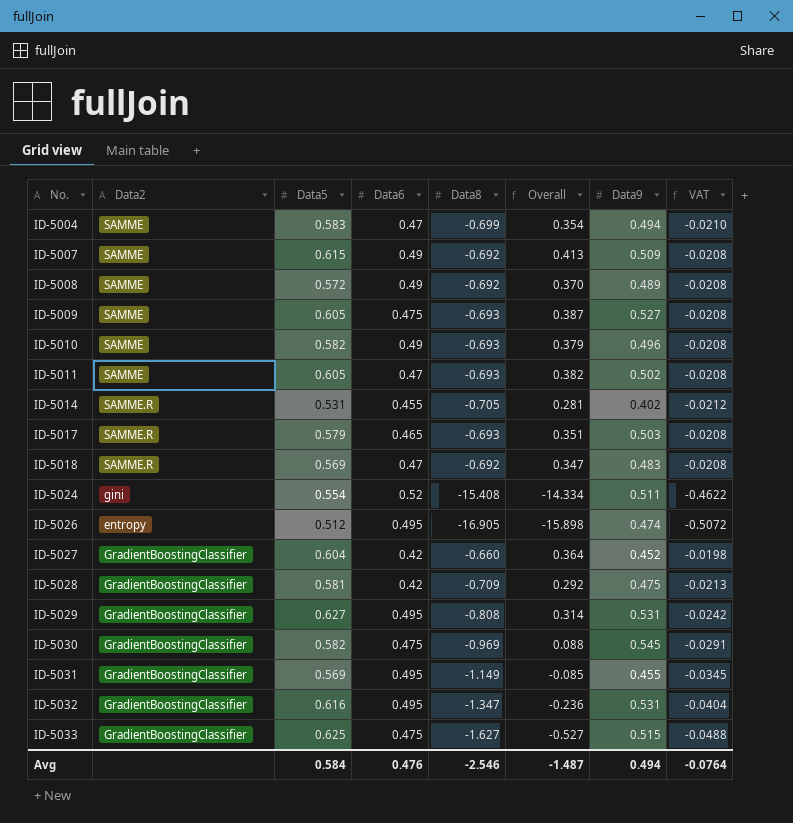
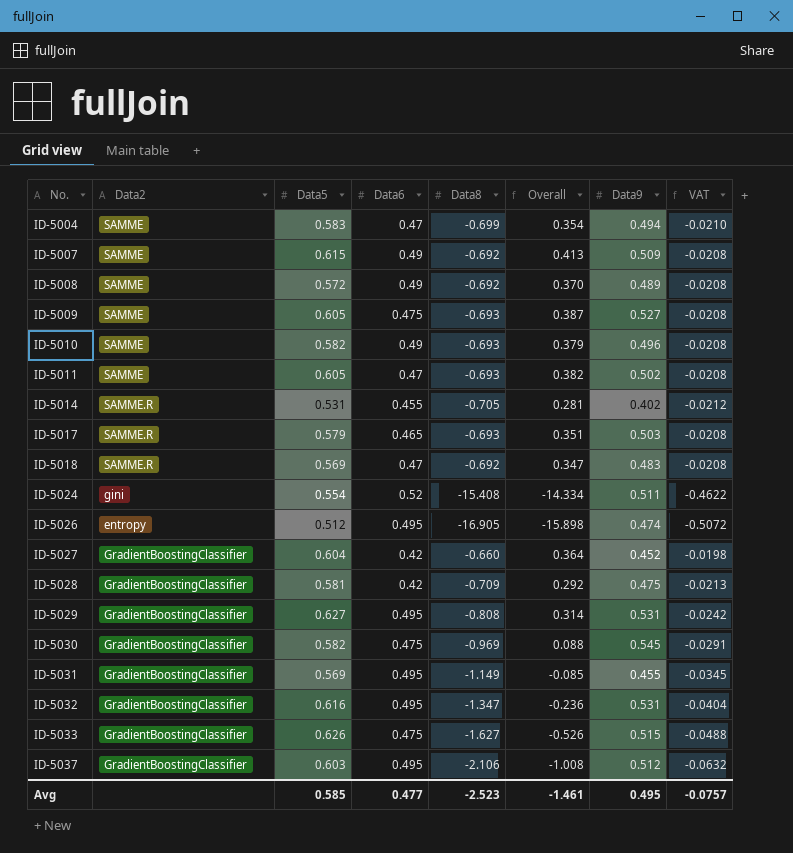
ID-5033 | Data5: 0.625 -> 0.626
ID-5033 | Overall: -0.527 -> -0.526
row ID-5037: none -> GradientBoostingClassifier | 0.603 | 0.495 | -2.106 | -1.008 | 0.512 | -0.0632
Avg | Data5: 0.584 -> 0.585
Avg | Data6: 0.476 -> 0.477
Avg | Data8: -2.546 -> -2.523
Avg | Overall: -1.487 -> -1.461
Avg | Data9: 0.494 -> 0.495
Avg | VAT: -0.0764 -> -0.0757

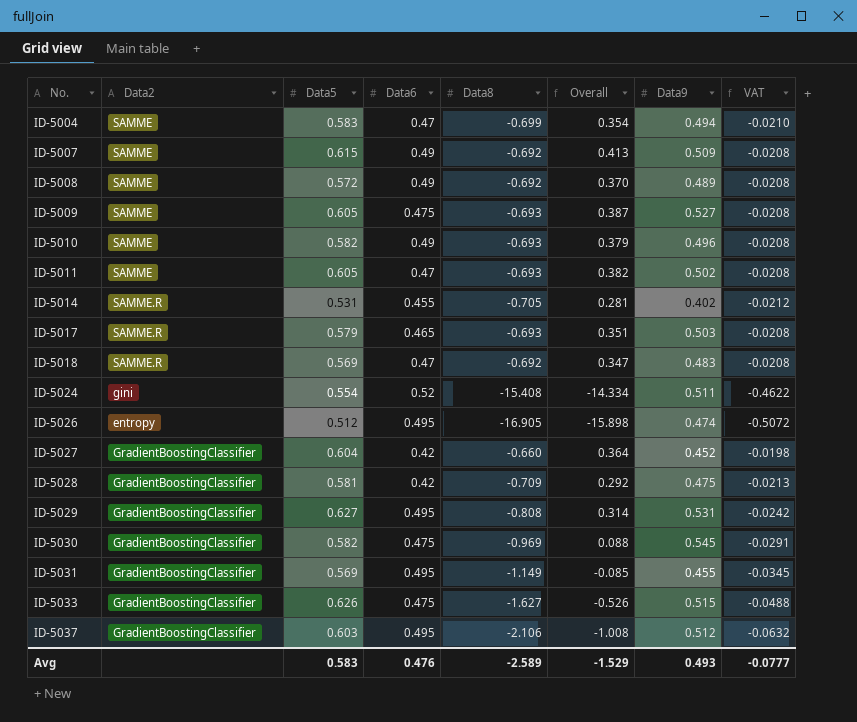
row ID-5032: GradientBoostingClassifier | 0.616 | 0.495 | -1.347 | -0.236 | 0.531 | -0.0404 -> none
Avg | Data5: 0.585 -> 0.583
Avg | Data6: 0.477 -> 0.476
Avg | Data8: -2.523 -> -2.589
Avg | Overall: -1.461 -> -1.529
Avg | Data9: 0.495 -> 0.493
Avg | VAT: -0.0757 -> -0.0777

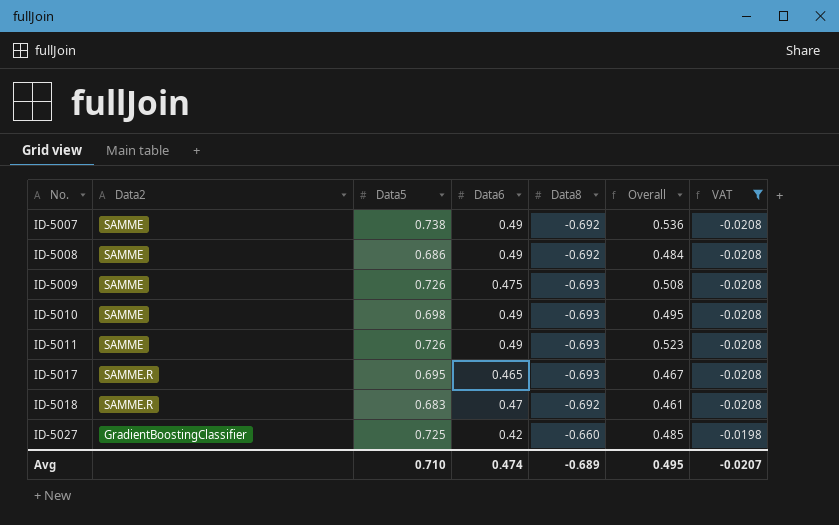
filter: none -> VAT >= -0.0208
column Data9 | position: 7 -> none
ID-5007 | Data5: 0.615 -> 0.738
ID-5007 | Overall: 0.413 -> 0.536
ID-5008 | Data5: 0.572 -> 0.686
ID-5008 | Overall: 0.370 -> 0.484
ID-5009 | Data5: 0.605 -> 0.726
ID-5009 | Overall: 0.387 -> 0.508
ID-5010 | Data5: 0.582 -> 0.698
ID-5010 | Overall: 0.379 -> 0.495
ID-5011 | Data5: 0.605 -> 0.726
ID-5011 | Data6: 0.47 -> 0.49
ID-5011 | Overall: 0.382 -> 0.523
ID-5017 | Data5: 0.579 -> 0.695
ID-5017 | Overall: 0.351 -> 0.467
ID-5018 | Data5: 0.569 -> 0.683
ID-5018 | Overall: 0.347 -> 0.461
ID-5027 | Data5: 0.604 -> 0.725
ID-5027 | Overall: 0.364 -> 0.485
Avg | Data5: 0.583 -> 0.710
Avg | Data6: 0.476 -> 0.474
Avg | Data8: -2.589 -> -0.689
Avg | Overall: -1.529 -> 0.495
Avg | VAT: -0.0777 -> -0.0207

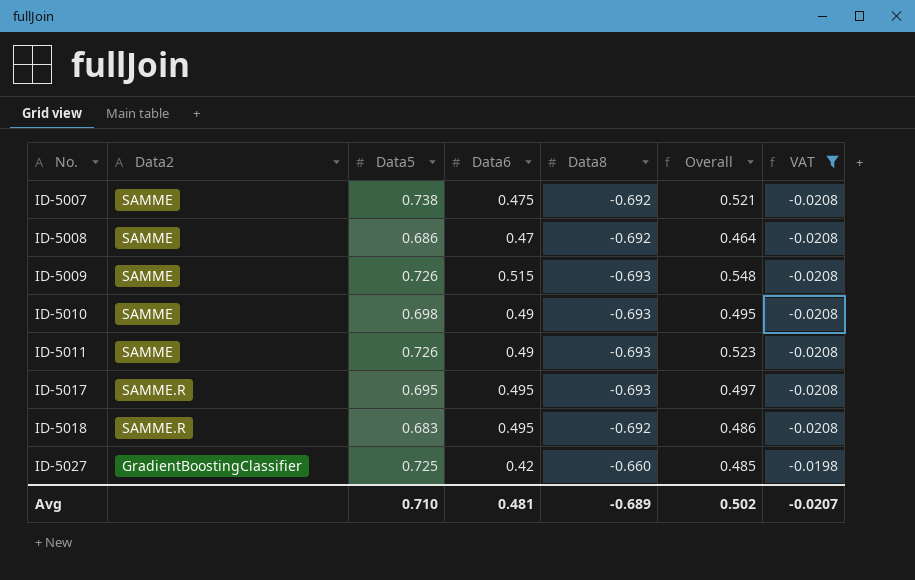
ID-5007 | Data6: 0.49 -> 0.475
ID-5007 | Overall: 0.536 -> 0.521
ID-5008 | Data6: 0.49 -> 0.47
ID-5008 | Overall: 0.484 -> 0.464
ID-5009 | Data6: 0.475 -> 0.515
ID-5009 | Overall: 0.508 -> 0.548
ID-5017 | Data6: 0.465 -> 0.495
ID-5017 | Overall: 0.467 -> 0.497
ID-5018 | Data6: 0.47 -> 0.495
ID-5018 | Overall: 0.461 -> 0.486
Avg | Data6: 0.474 -> 0.481
Avg | Overall: 0.495 -> 0.502

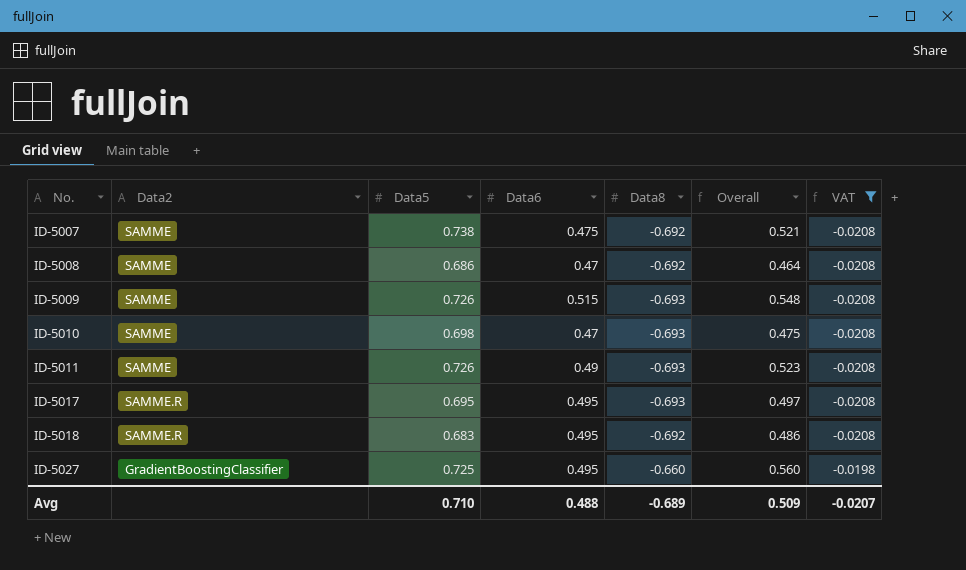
ID-5010 | Data6: 0.49 -> 0.47
ID-5010 | Overall: 0.495 -> 0.475
ID-5027 | Data6: 0.42 -> 0.495
ID-5027 | Overall: 0.485 -> 0.560
Avg | Data6: 0.481 -> 0.488
Avg | Overall: 0.502 -> 0.509

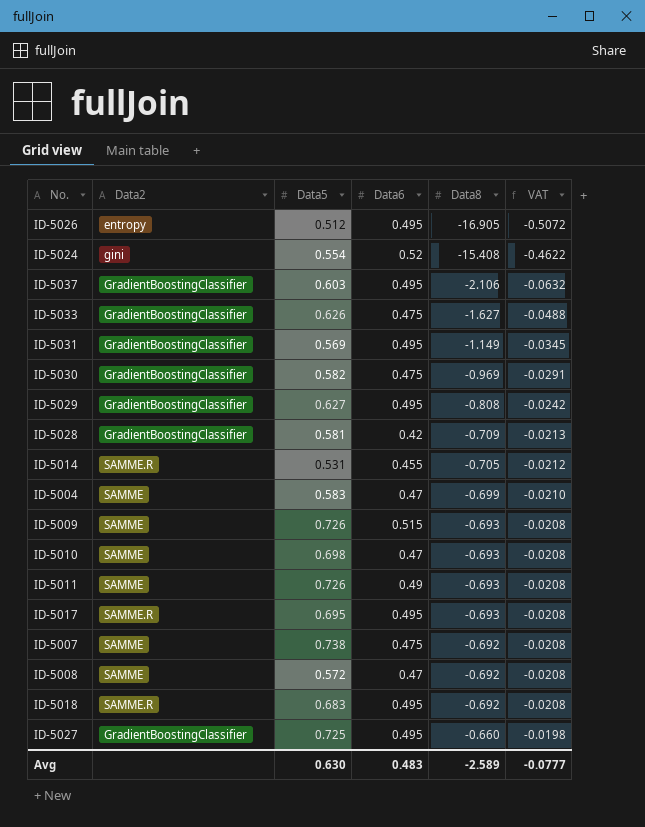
filter: VAT >= -0.0208 -> none
row order: No. ascending -> Data8 ascending
column Overall | formula: [Data5] + [Data6] + [Data8] -> none
ID-5008 | Data5: 0.686 -> 0.572
Avg | Data5: 0.710 -> 0.630
Avg | Data6: 0.488 -> 0.483
Avg | Data8: -0.689 -> -2.589
Avg | VAT: -0.0207 -> -0.0777

